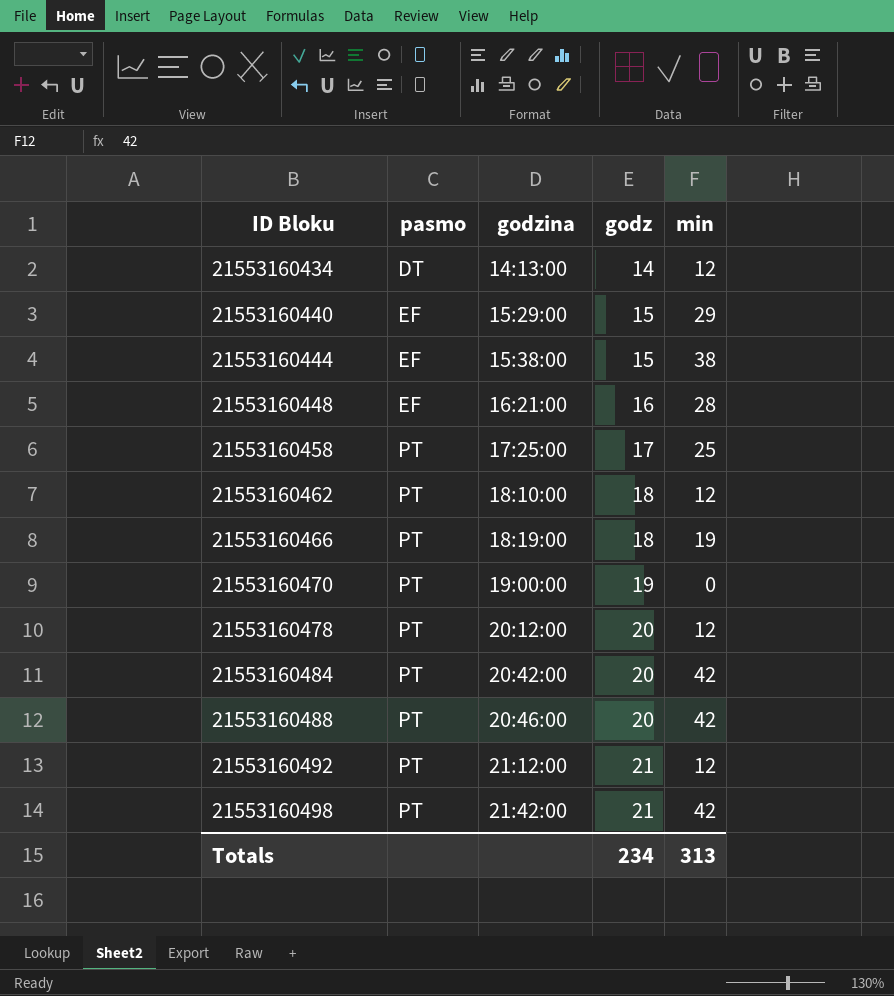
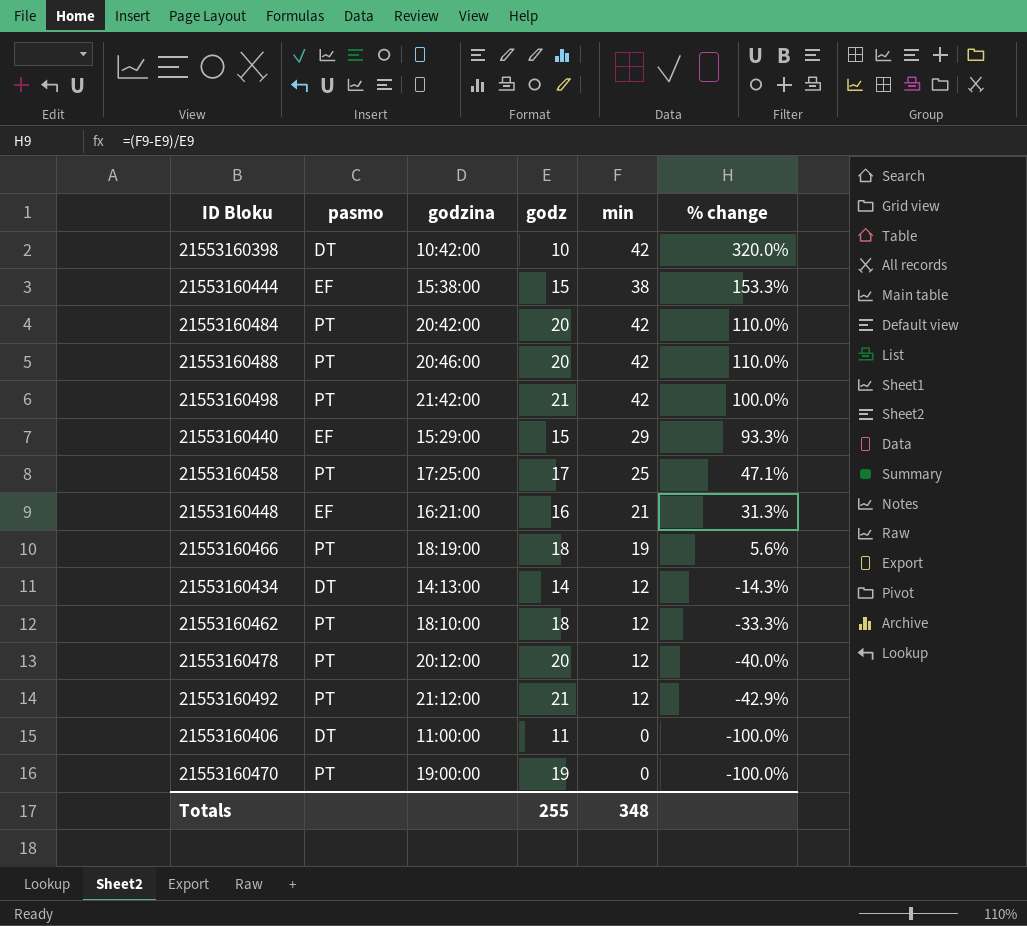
row order: ID Bloku ascending -> % change descending
column % change | formula: none -> ([min] - [godz]) / [godz]
row 21553160398: none -> DT | 10:42:00 | 10 | 42 | 320.0%
21553160448 | min: 28 -> 21
row 21553160406: none -> DT | 11:00:00 | 11 | 0 | -100.0%
Totals | godz: 234 -> 255
Totals | min: 313 -> 348

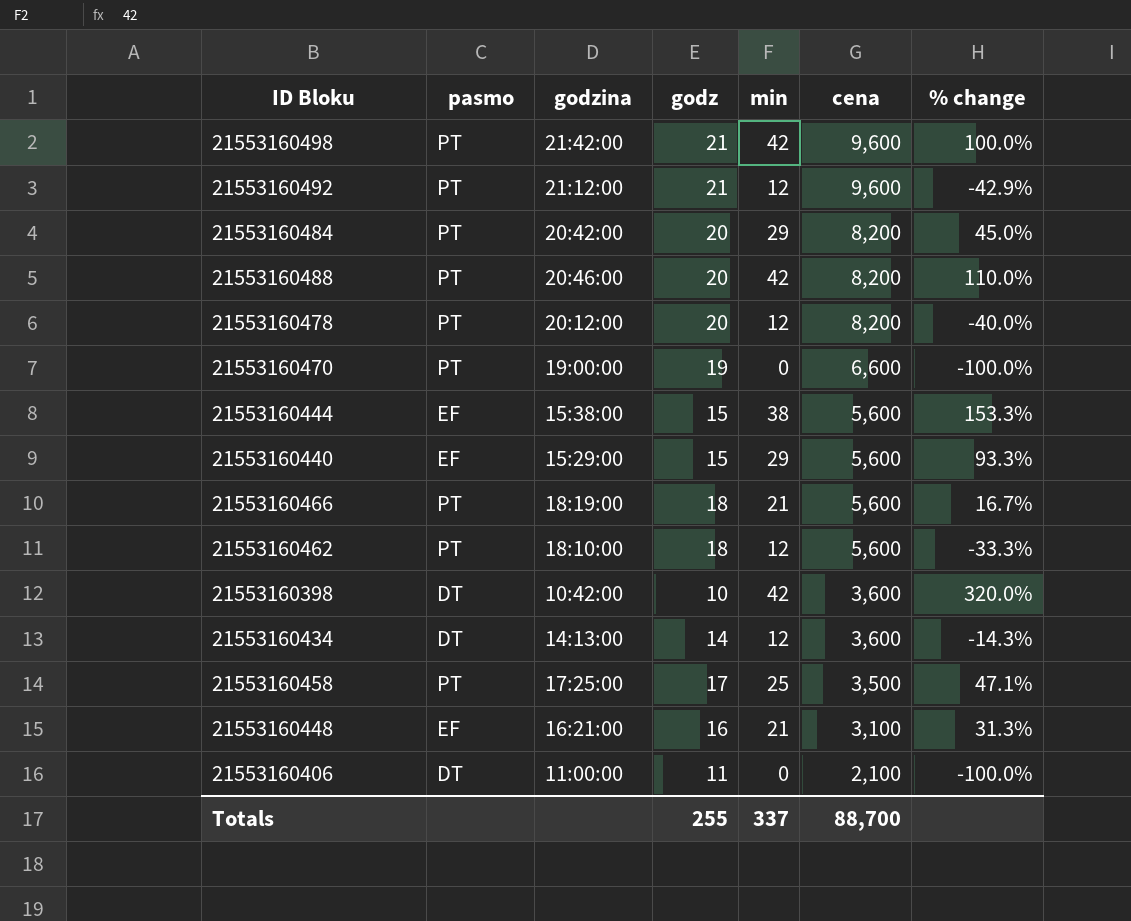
row order: % change descending -> cena descending
column cena | position: none -> 6
21553160484 | min: 42 -> 29
21553160484 | % change: 110.0% -> 45.0%
21553160466 | min: 19 -> 21
21553160466 | % change: 5.6% -> 16.7%
Totals | min: 348 -> 337

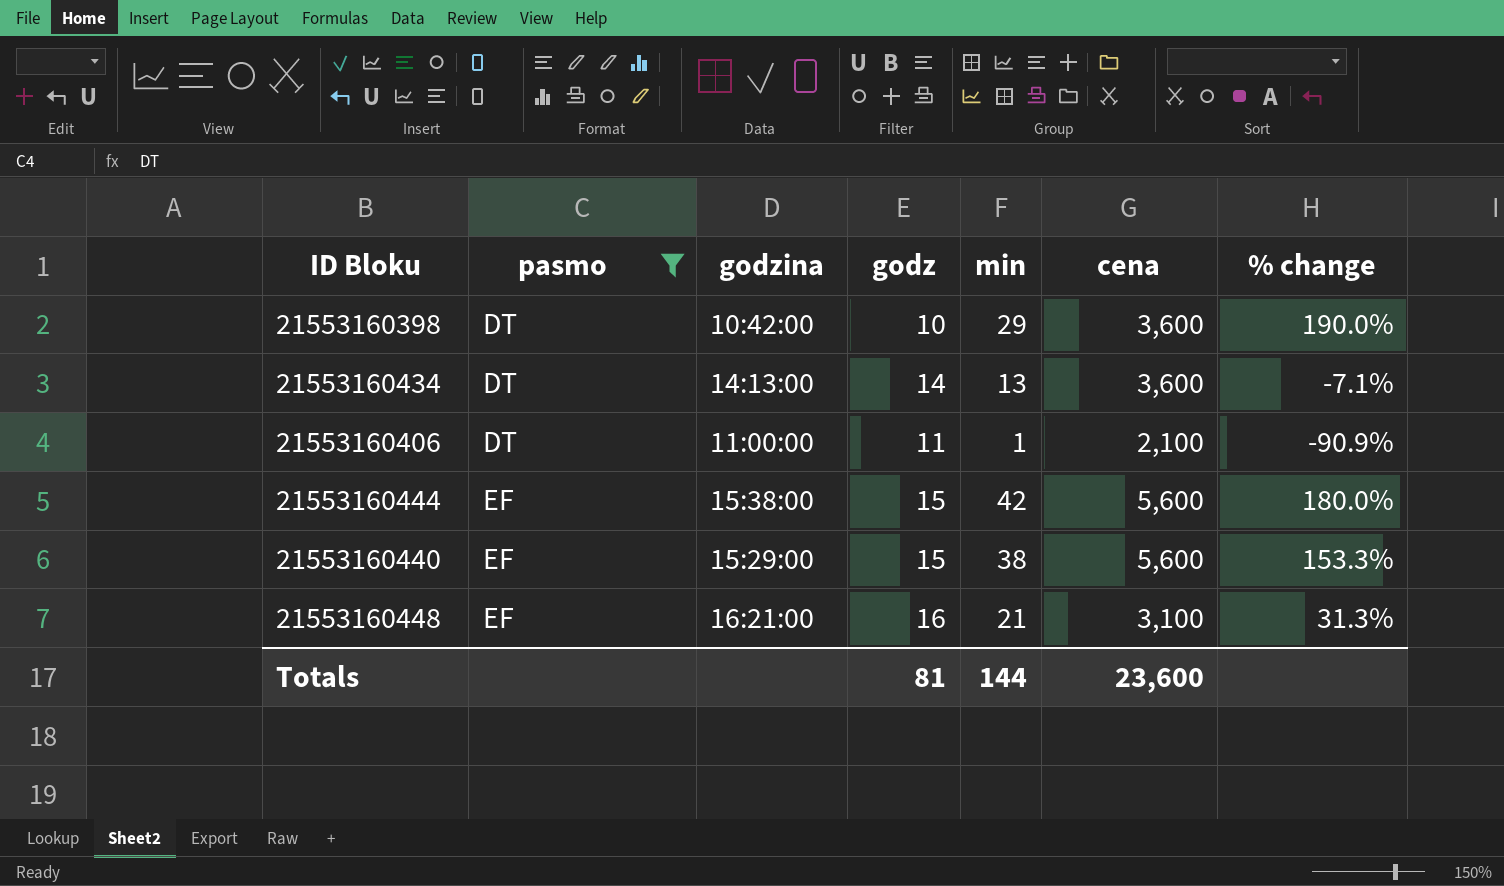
filter: none -> pasmo != PT
row order: cena descending -> pasmo ascending
21553160398 | min: 42 -> 29
21553160398 | % change: 320.0% -> 190.0%
21553160434 | min: 12 -> 13
21553160434 | % change: -14.3% -> -7.1%
21553160406 | min: 0 -> 1
21553160406 | % change: -100.0% -> -90.9%
21553160444 | min: 38 -> 42
21553160444 | % change: 153.3% -> 180.0%
21553160440 | min: 29 -> 38
21553160440 | % change: 93.3% -> 153.3%
Totals | godz: 255 -> 81
Totals | min: 337 -> 144
Totals | cena: 88,700 -> 23,600

